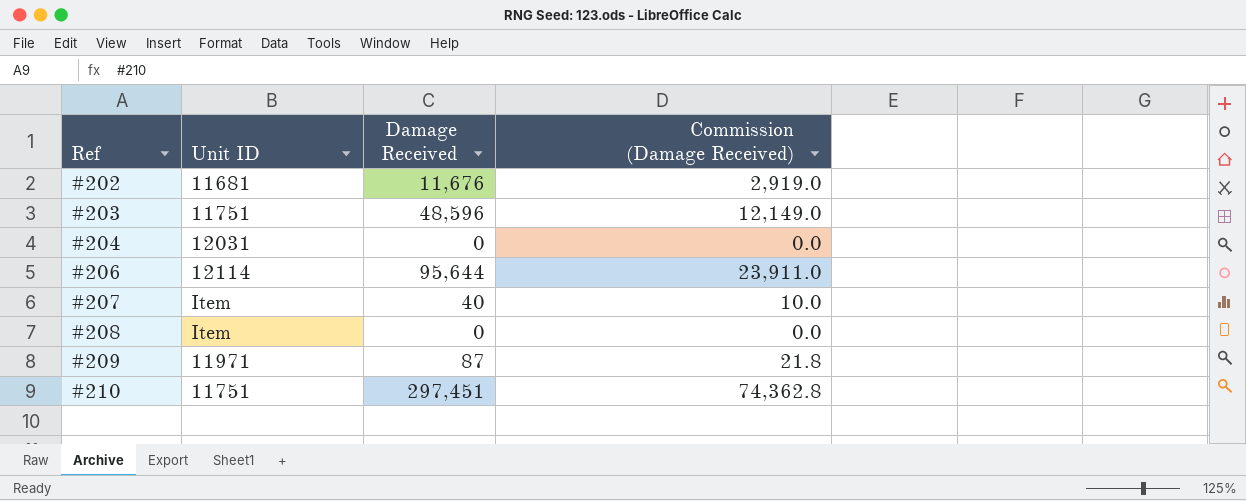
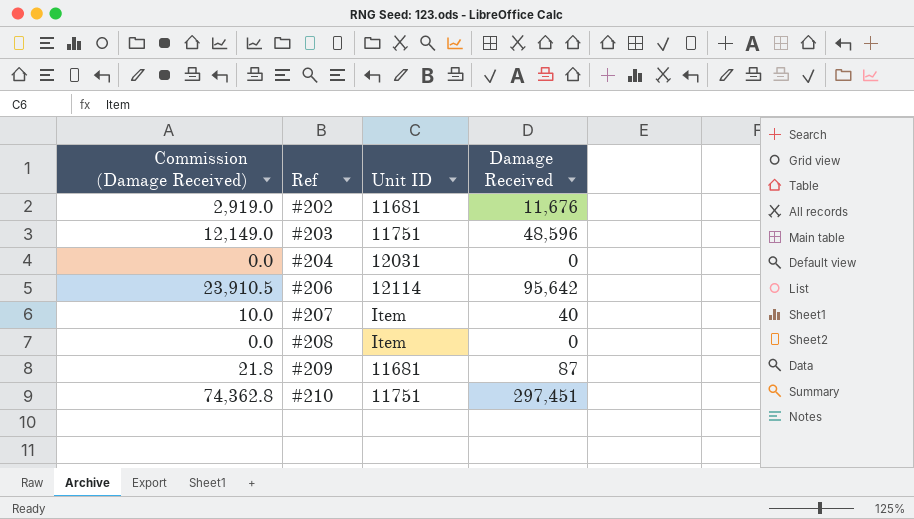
column Commission (Damage Received) | position: 4 -> 1
#206 | Commission (Damage Received): 23,911.0 -> 23,910.5
#206 | Damage Received: 95,644 -> 95,642
#209 | Unit ID: 11971 -> 11681

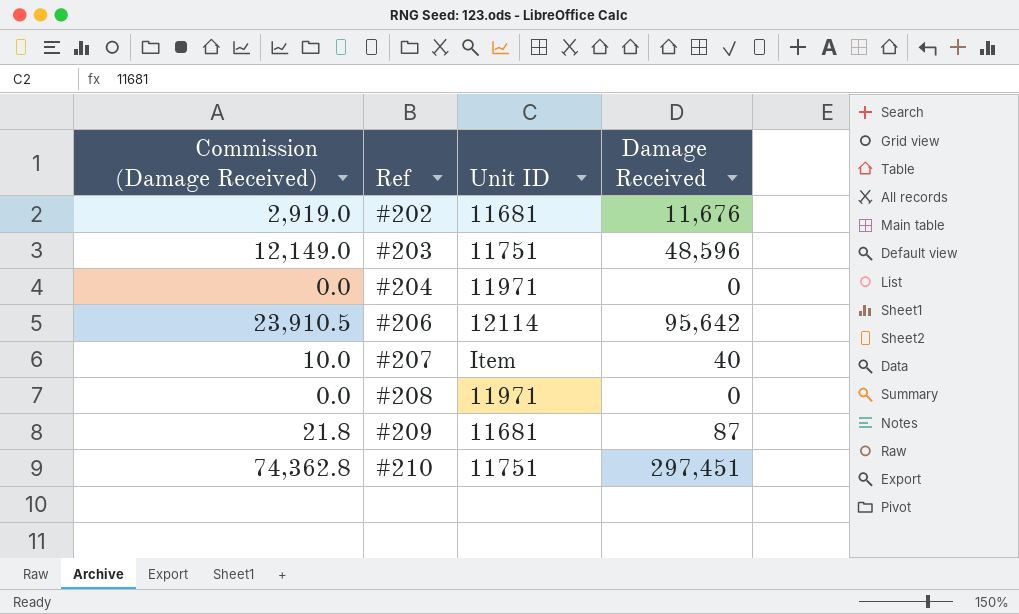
#204 | Unit ID: 12031 -> 11971
#208 | Unit ID: Item -> 11971

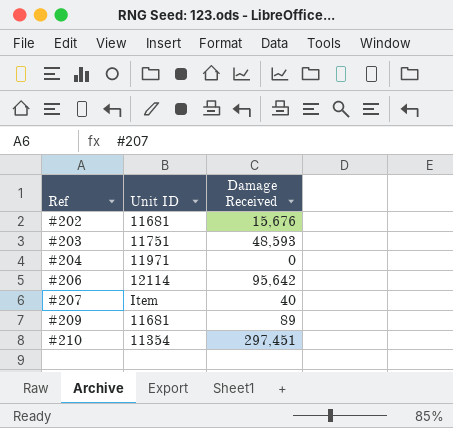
column Commission (Damage Received) | formula: [Damage Received] * 0.25 -> none
row #208: 0.0 | 11971 | 0 -> none
#202 | Damage Received: 11,676 -> 15,676
#203 | Damage Received: 48,596 -> 48,593
#209 | Damage Received: 87 -> 89
#210 | Unit ID: 11751 -> 11354

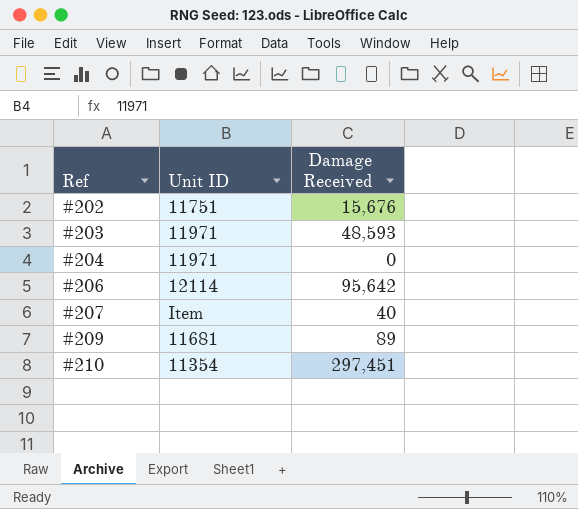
#202 | Unit ID: 11681 -> 11751
#203 | Unit ID: 11751 -> 11971

